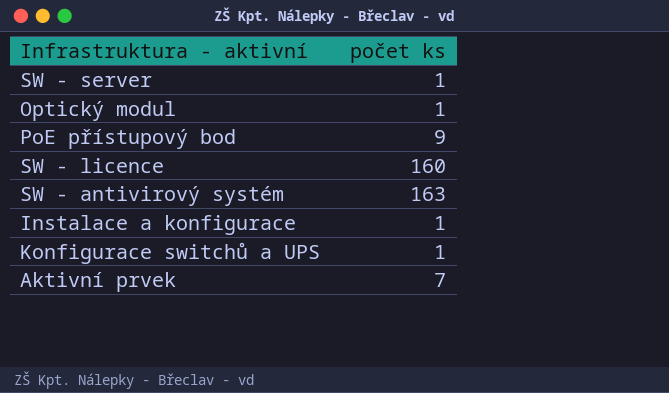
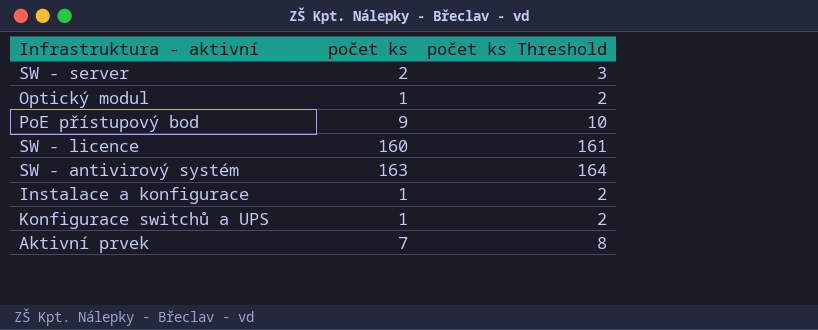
column počet ks Threshold | formula: none -> [počet ks] + 1
SW - server | počet ks: 1 -> 2

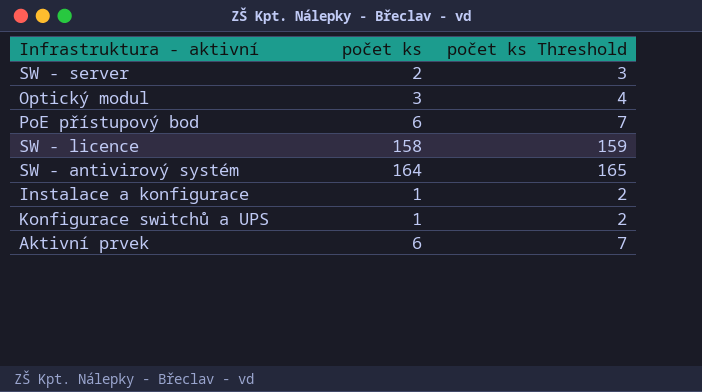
Optický modul | počet ks: 1 -> 3
Optický modul | počet ks Threshold: 2 -> 4
PoE přístupový bod | počet ks: 9 -> 6
PoE přístupový bod | počet ks Threshold: 10 -> 7
SW - licence | počet ks: 160 -> 158
SW - licence | počet ks Threshold: 161 -> 159
SW - antivirový systém | počet ks: 163 -> 164
SW - antivirový systém | počet ks Threshold: 164 -> 165
Aktivní prvek | počet ks: 7 -> 6
Aktivní prvek | počet ks Threshold: 8 -> 7

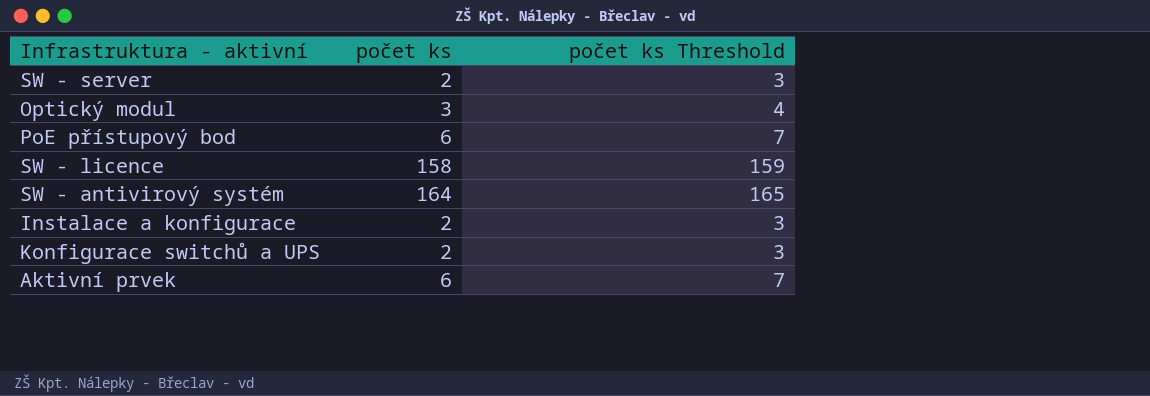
Instalace a konfigurace | počet ks: 1 -> 2
Instalace a konfigurace | počet ks Threshold: 2 -> 3
Konfigurace switchů a UPS | počet ks: 1 -> 2
Konfigurace switchů a UPS | počet ks Threshold: 2 -> 3

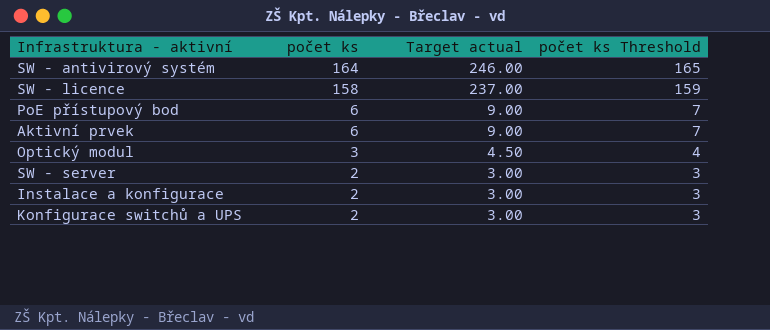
row order: none -> počet ks descending
column Target actual | formula: none -> [počet ks] * 1.5

